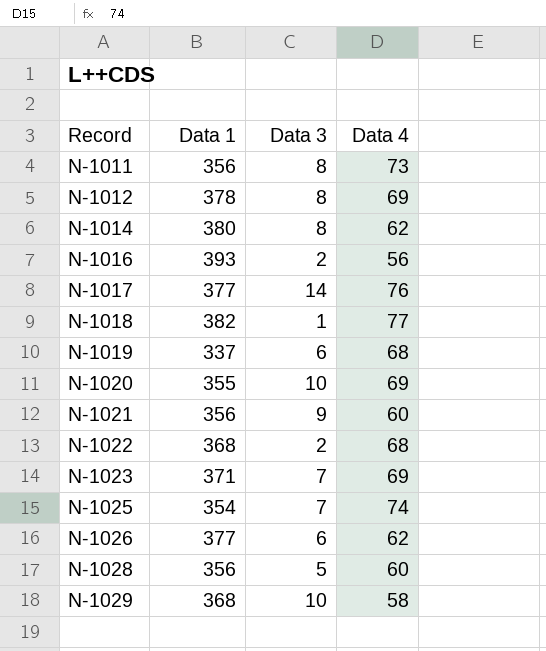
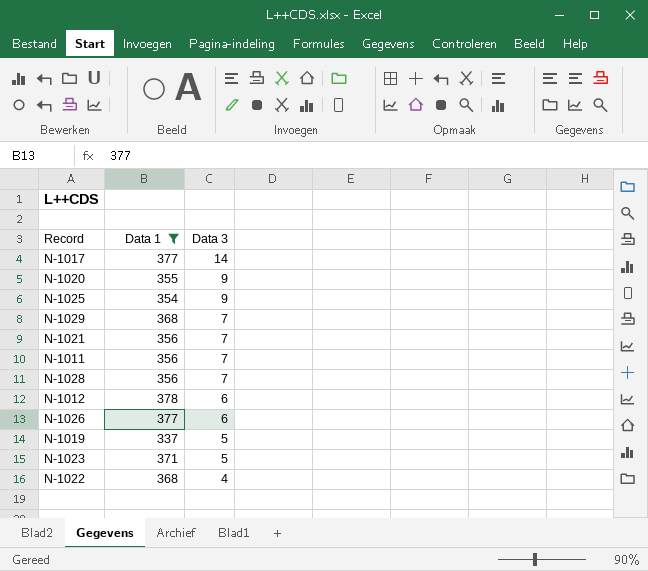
filter: none -> Data 1 <= 378
row order: Record ascending -> Data 3 descending
column Data 4 | position: 4 -> none
N-1020 | Data 3: 10 -> 9
N-1025 | Data 3: 7 -> 9
N-1029 | Data 3: 10 -> 7
N-1021 | Data 3: 9 -> 7
N-1011 | Data 3: 8 -> 7
N-1028 | Data 3: 5 -> 7
N-1012 | Data 3: 8 -> 6
N-1019 | Data 3: 6 -> 5
N-1023 | Data 3: 7 -> 5
N-1022 | Data 3: 2 -> 4

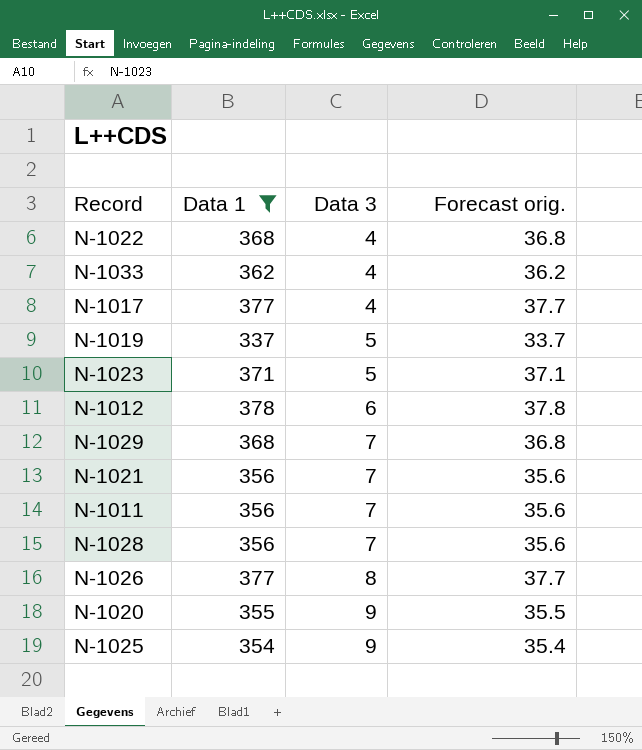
row order: Data 3 descending -> Data 3 ascending
column Forecast orig. | formula: none -> [Data 1] * 0.1
row N-1033: none -> 362 | 4 | 36.2
N-1017 | Data 3: 14 -> 4
N-1026 | Data 3: 6 -> 8

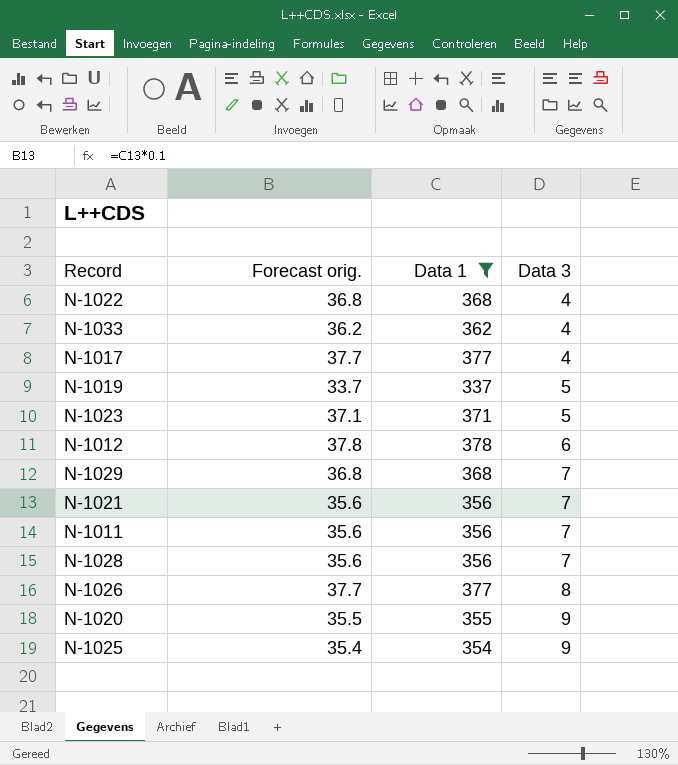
column Forecast orig. | position: 4 -> 2

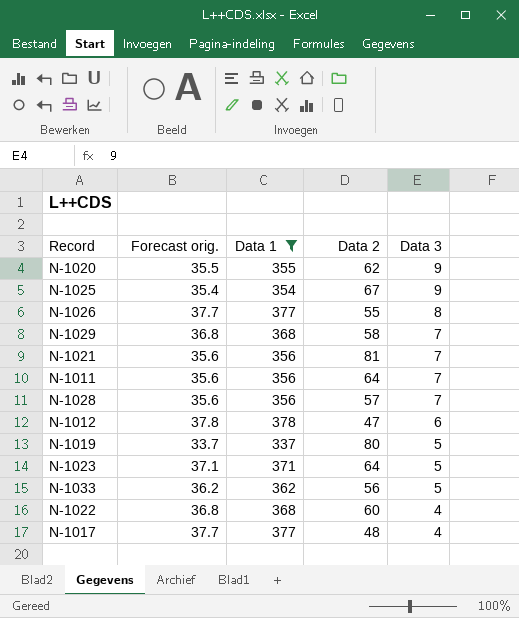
row order: Data 3 ascending -> Data 3 descending
column Data 2 | position: none -> 4
N-1033 | Data 3: 4 -> 5

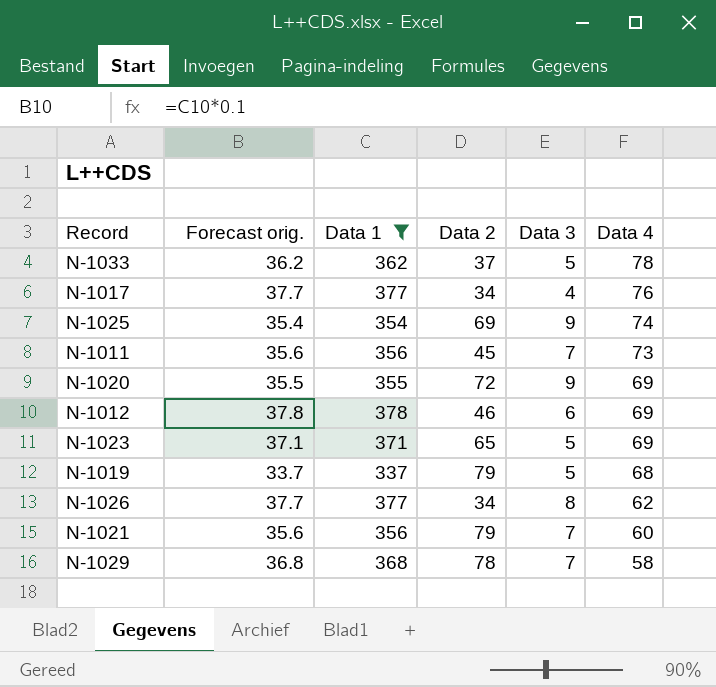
row order: Data 3 descending -> Data 4 descending
column Data 4 | position: none -> 6
row N-1028: 35.6 | 356 | 57 | 7 -> none
row N-1022: 36.8 | 368 | 60 | 4 -> none
N-1033 | Data 2: 56 -> 37
N-1017 | Data 2: 48 -> 34
N-1025 | Data 2: 67 -> 69
N-1011 | Data 2: 64 -> 45
N-1020 | Data 2: 62 -> 72
N-1012 | Data 2: 47 -> 46
N-1023 | Data 2: 64 -> 65
N-1019 | Data 2: 80 -> 79
N-1026 | Data 2: 55 -> 34
N-1021 | Data 2: 81 -> 79
N-1029 | Data 2: 58 -> 78

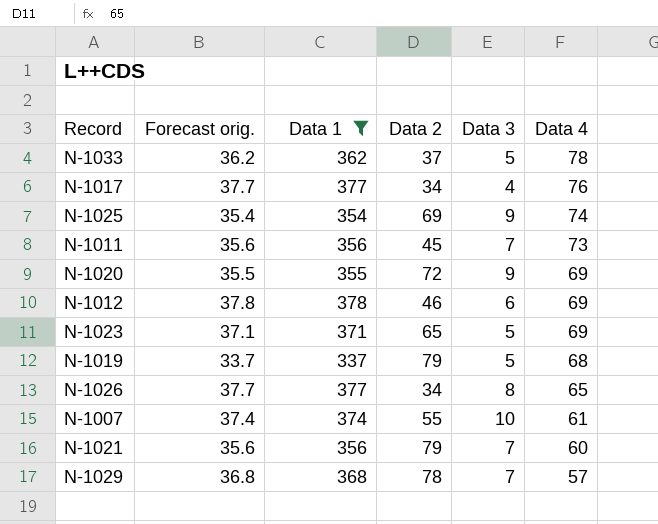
N-1026 | Data 4: 62 -> 65
row N-1007: none -> 37.4 | 374 | 55 | 10 | 61
N-1029 | Data 4: 58 -> 57

